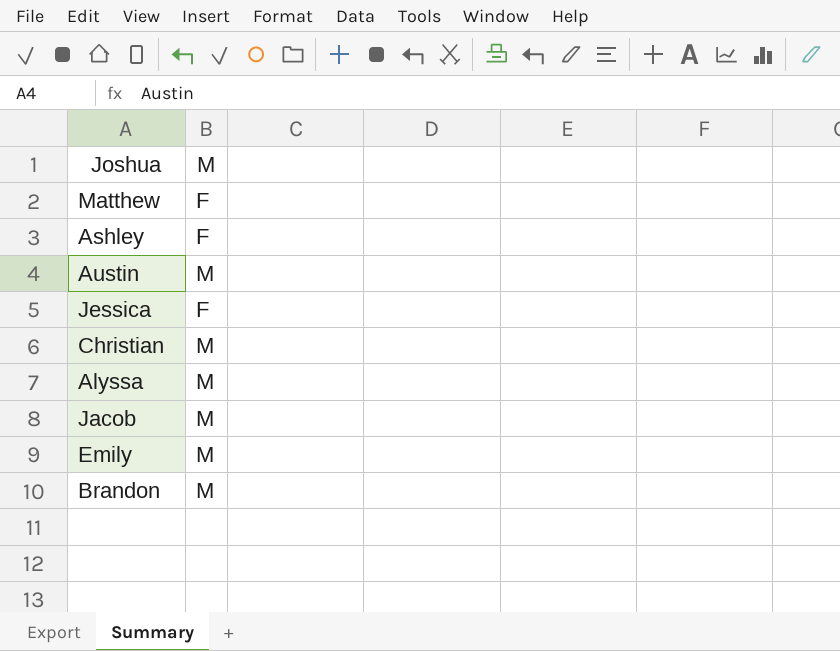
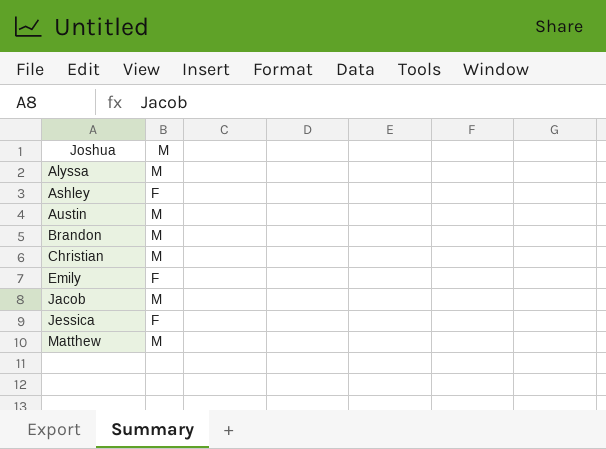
row order: none -> Joshua ascending
Emily | M: M -> F
Matthew | M: F -> M

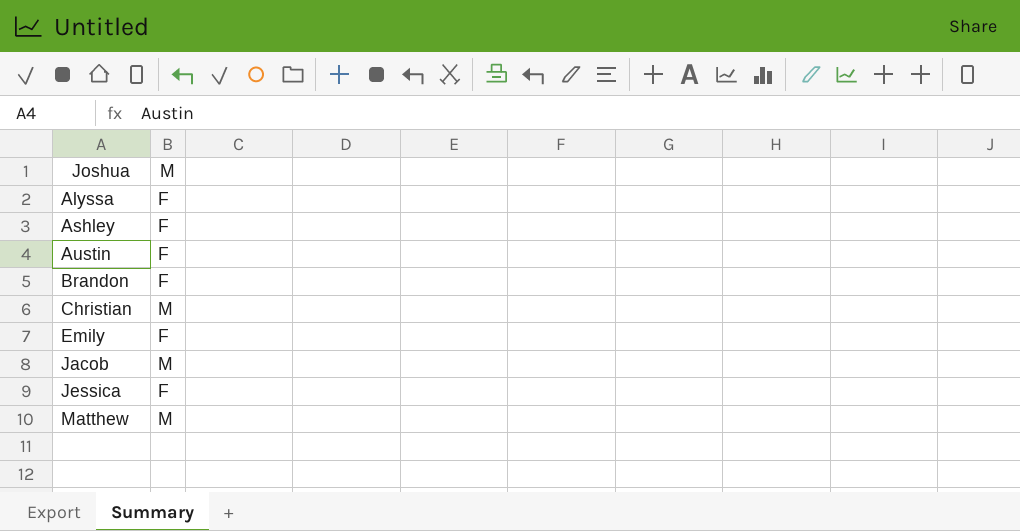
Alyssa | M: M -> F
Austin | M: M -> F
Brandon | M: M -> F

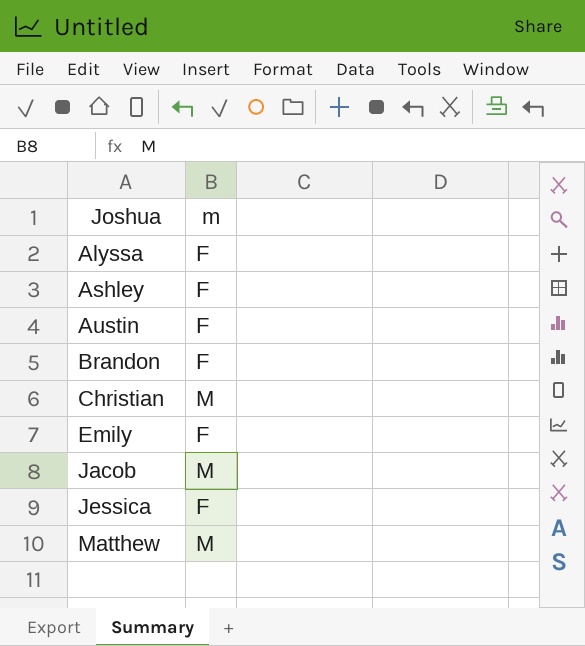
column name: M -> m

